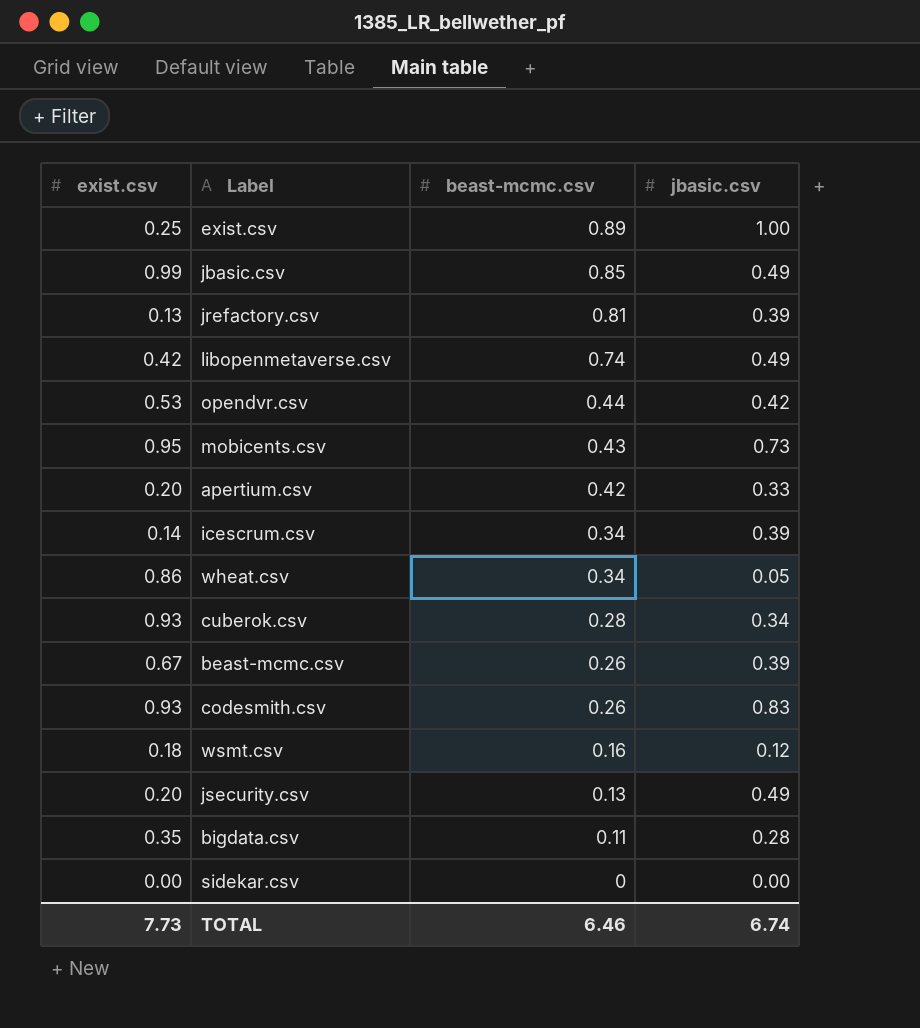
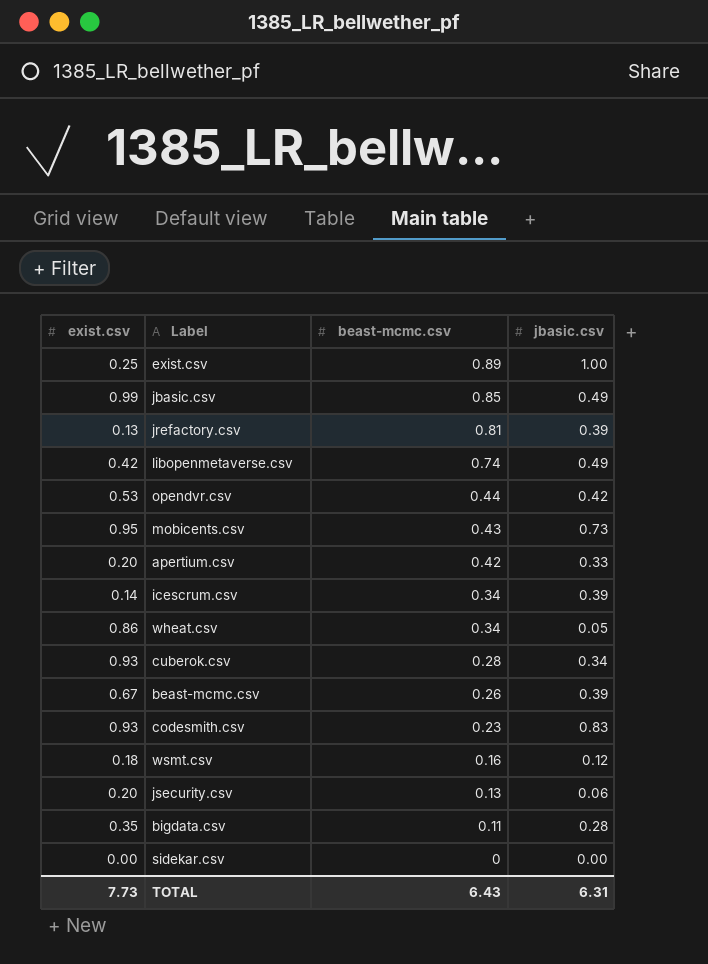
codesmith.csv | beast-mcmc.csv: 0.26 -> 0.23
jsecurity.csv | jbasic.csv: 0.49 -> 0.06
TOTAL | beast-mcmc.csv: 6.46 -> 6.43
TOTAL | jbasic.csv: 6.74 -> 6.31

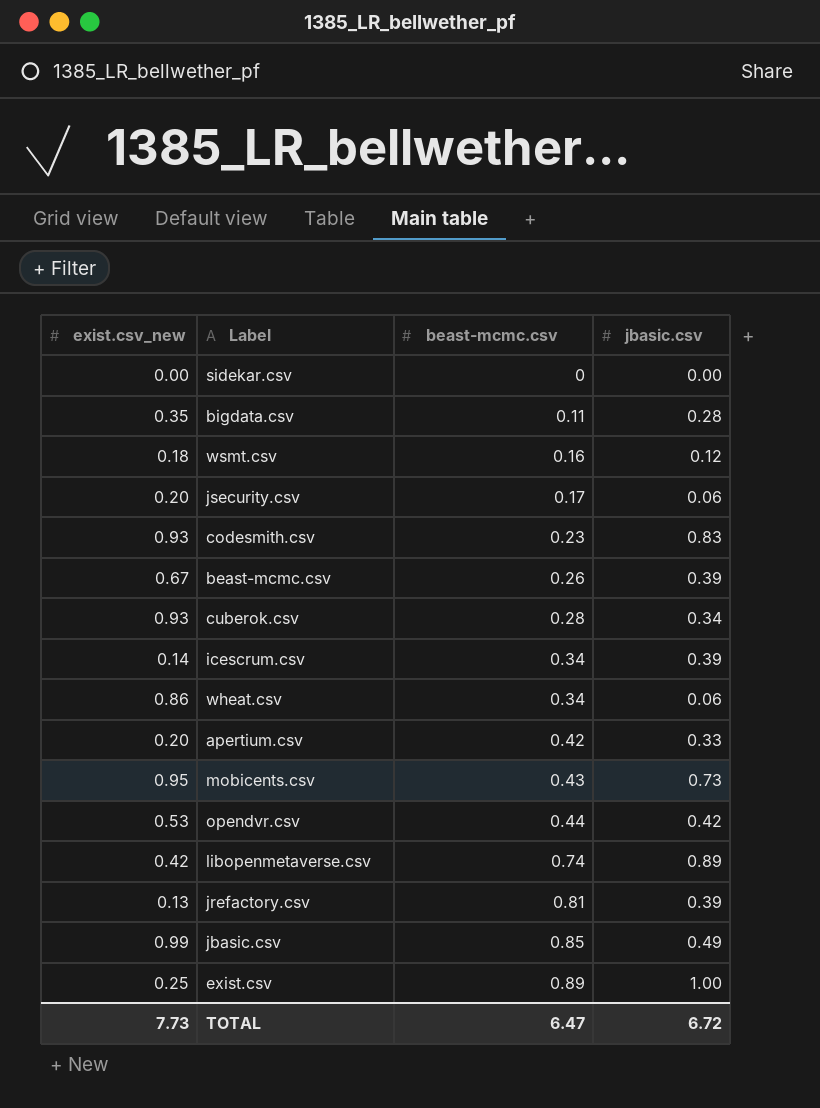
row order: beast-mcmc.csv descending -> beast-mcmc.csv ascending
column name: exist.csv -> exist.csv_new
jsecurity.csv | beast-mcmc.csv: 0.13 -> 0.17
wheat.csv | jbasic.csv: 0.05 -> 0.06
libopenmetaverse.csv | jbasic.csv: 0.49 -> 0.89
TOTAL | beast-mcmc.csv: 6.43 -> 6.47
TOTAL | jbasic.csv: 6.31 -> 6.72

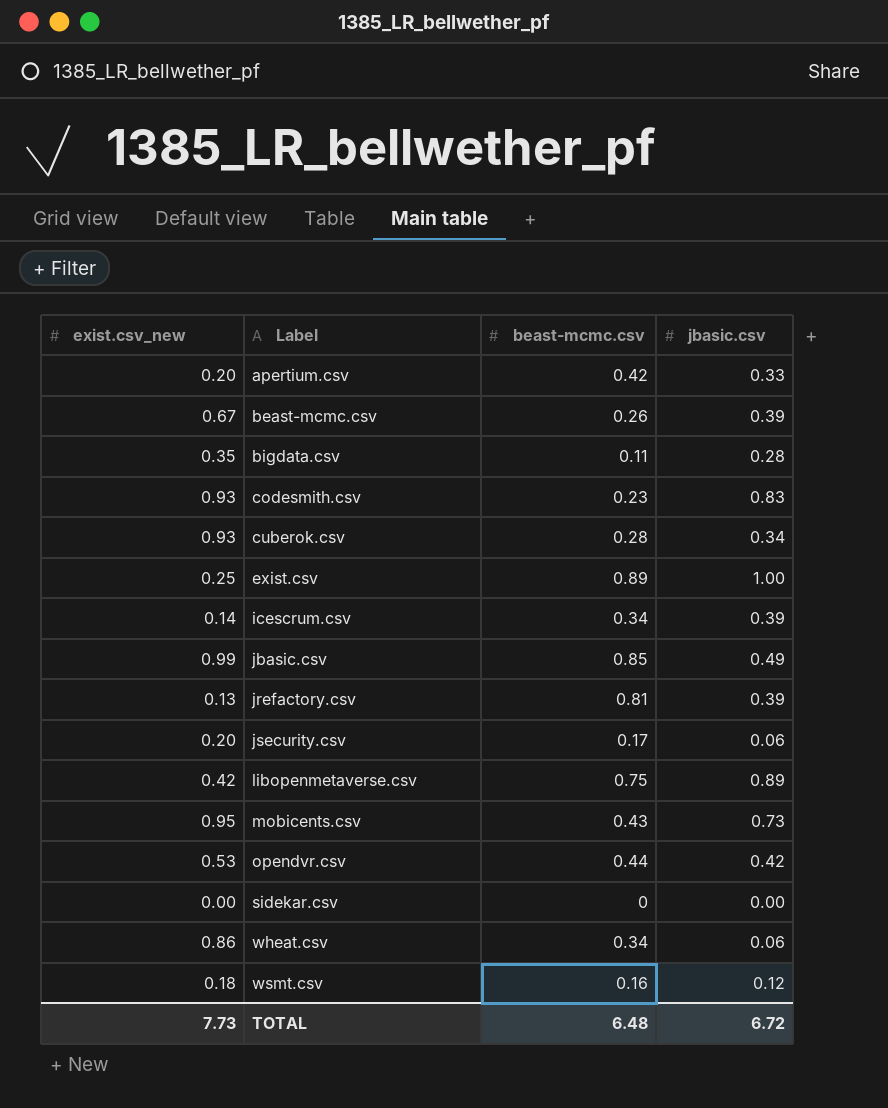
row order: beast-mcmc.csv ascending -> Label ascending
libopenmetaverse.csv | beast-mcmc.csv: 0.74 -> 0.75
TOTAL | beast-mcmc.csv: 6.47 -> 6.48

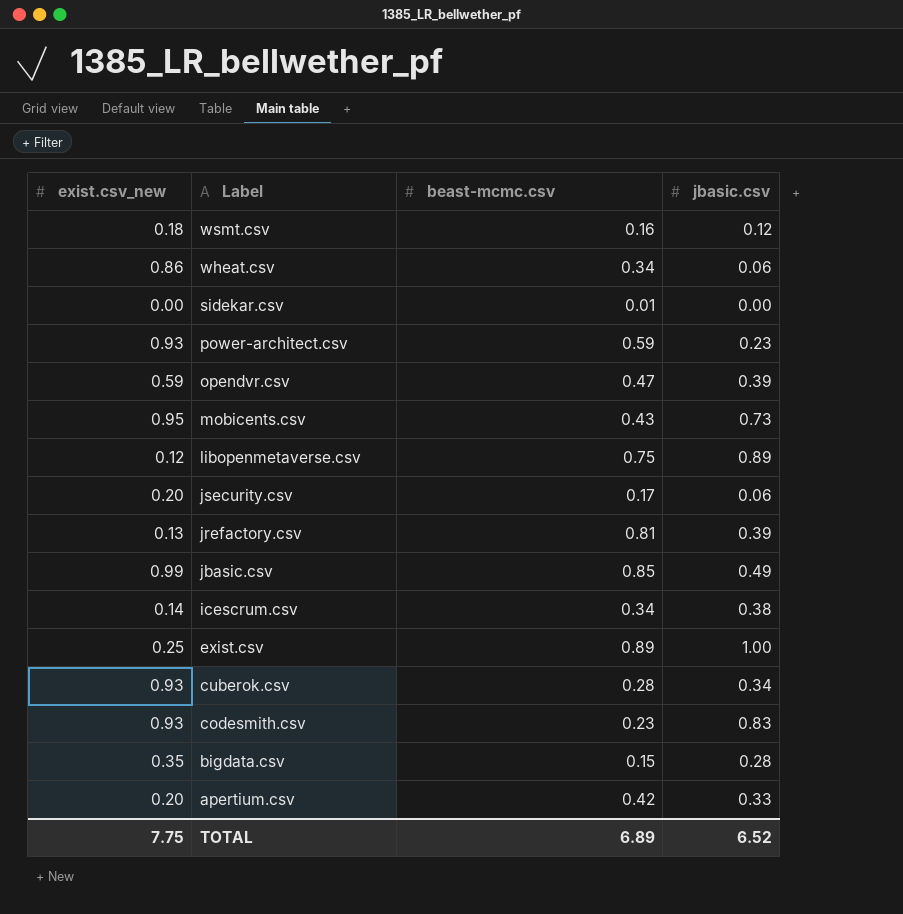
row order: Label ascending -> Label descending
row beast-mcmc.csv: 0.67 | 0.26 | 0.39 -> none
sidekar.csv | beast-mcmc.csv: 0 -> 0.01
row power-architect.csv: none -> 0.93 | 0.59 | 0.23
opendvr.csv | exist.csv_new: 0.53 -> 0.59
opendvr.csv | beast-mcmc.csv: 0.44 -> 0.47
opendvr.csv | jbasic.csv: 0.42 -> 0.39
libopenmetaverse.csv | exist.csv_new: 0.42 -> 0.12
icescrum.csv | jbasic.csv: 0.39 -> 0.38
bigdata.csv | beast-mcmc.csv: 0.11 -> 0.15
TOTAL | exist.csv_new: 7.73 -> 7.75
TOTAL | beast-mcmc.csv: 6.48 -> 6.89
TOTAL | jbasic.csv: 6.72 -> 6.52

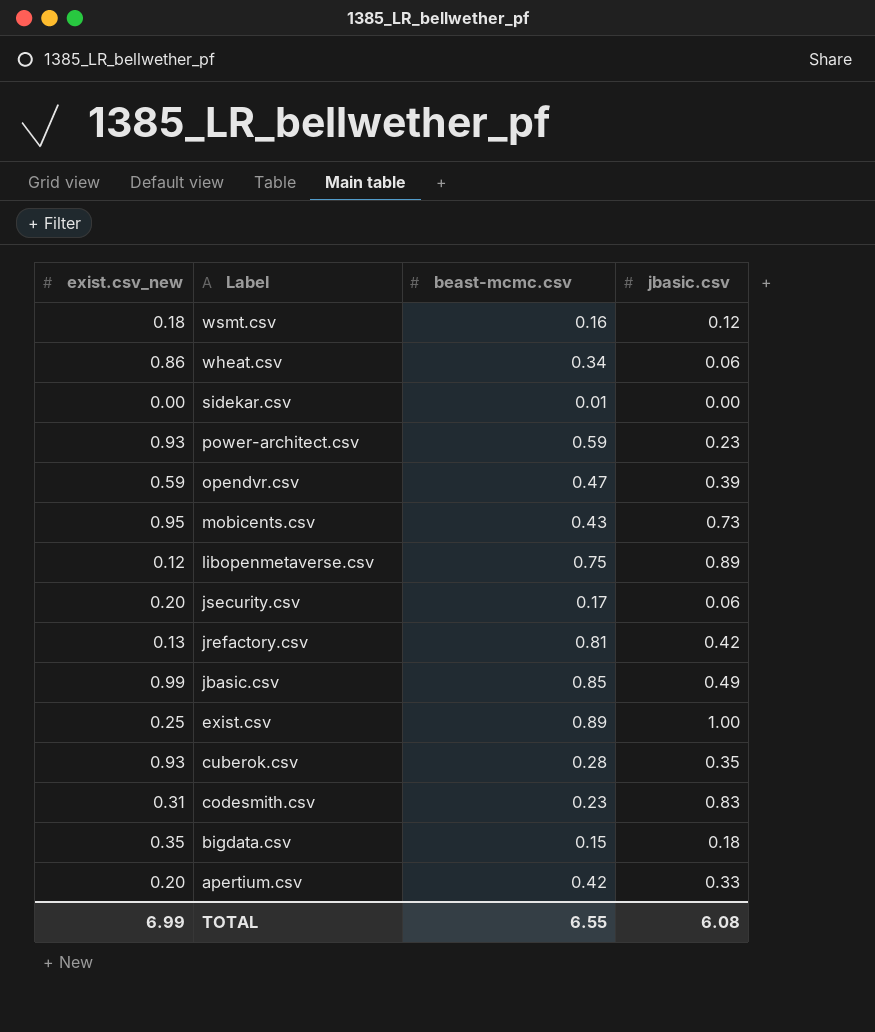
row icescrum.csv: 0.14 | 0.34 | 0.38 -> none
jrefactory.csv | jbasic.csv: 0.39 -> 0.42
cuberok.csv | jbasic.csv: 0.34 -> 0.35
codesmith.csv | exist.csv_new: 0.93 -> 0.31
bigdata.csv | jbasic.csv: 0.28 -> 0.18
TOTAL | exist.csv_new: 7.75 -> 6.99
TOTAL | beast-mcmc.csv: 6.89 -> 6.55
TOTAL | jbasic.csv: 6.52 -> 6.08

